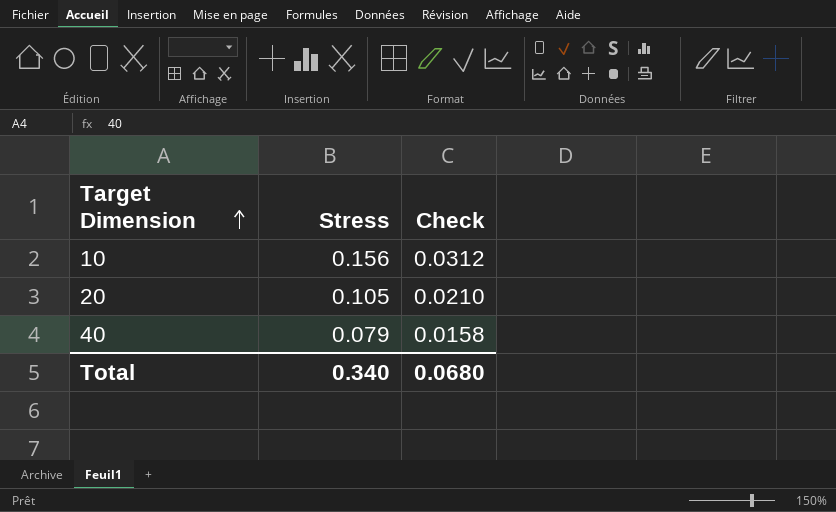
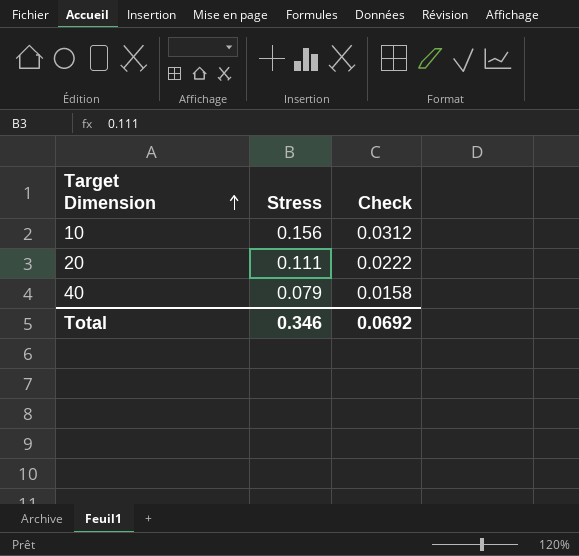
20 | Stress: 0.105 -> 0.111
20 | Check: 0.0210 -> 0.0222
Total | Stress: 0.340 -> 0.346
Total | Check: 0.0680 -> 0.0692

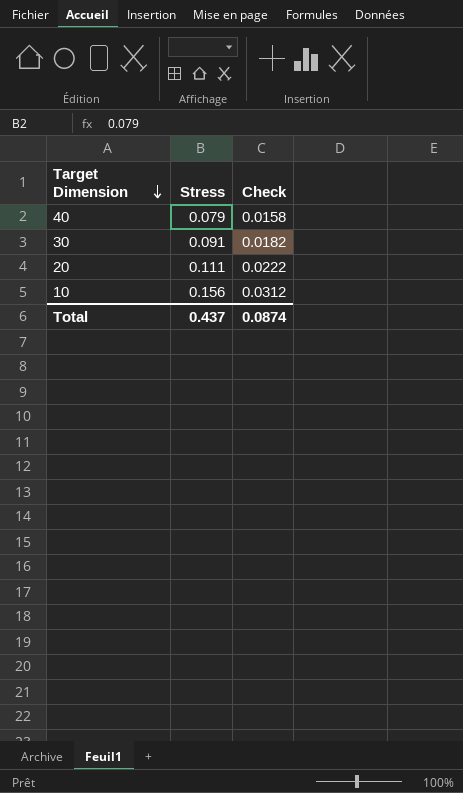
row order: Target Dimension ascending -> Target Dimension descending
row 30: none -> 0.091 | 0.0182
Total | Stress: 0.346 -> 0.437
Total | Check: 0.0692 -> 0.0874

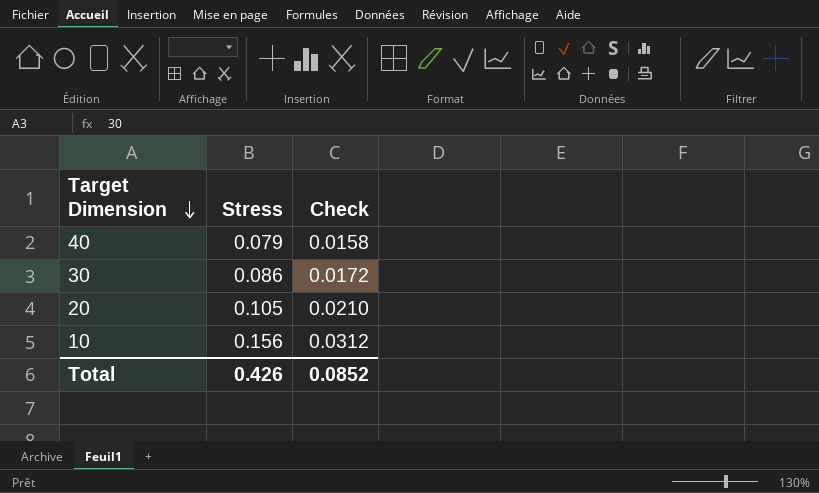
30 | Stress: 0.091 -> 0.086
30 | Check: 0.0182 -> 0.0172
20 | Stress: 0.111 -> 0.105
20 | Check: 0.0222 -> 0.0210
Total | Stress: 0.437 -> 0.426
Total | Check: 0.0874 -> 0.0852

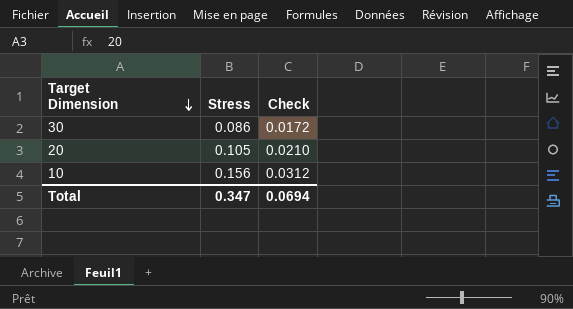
row 40: 0.079 | 0.0158 -> none
Total | Stress: 0.426 -> 0.347
Total | Check: 0.0852 -> 0.0694

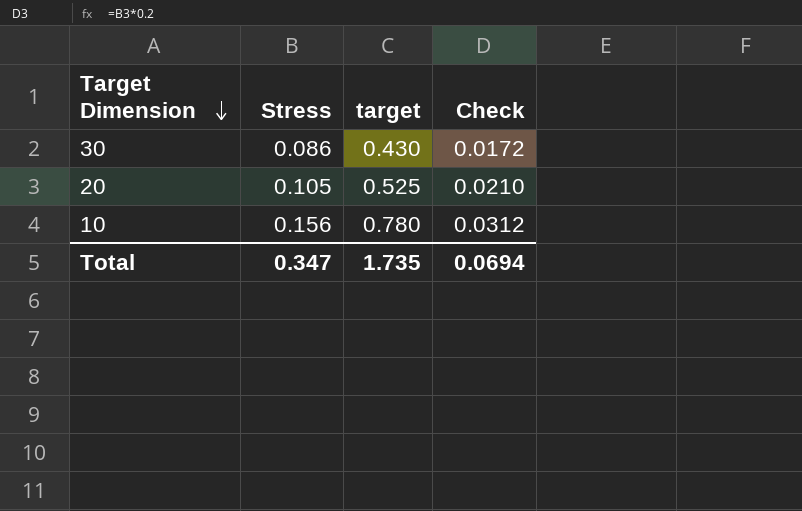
column target | formula: none -> [Stress] * 5

